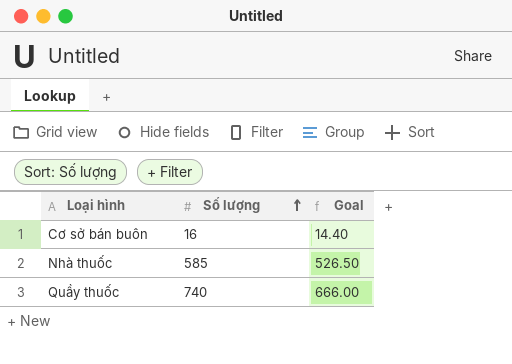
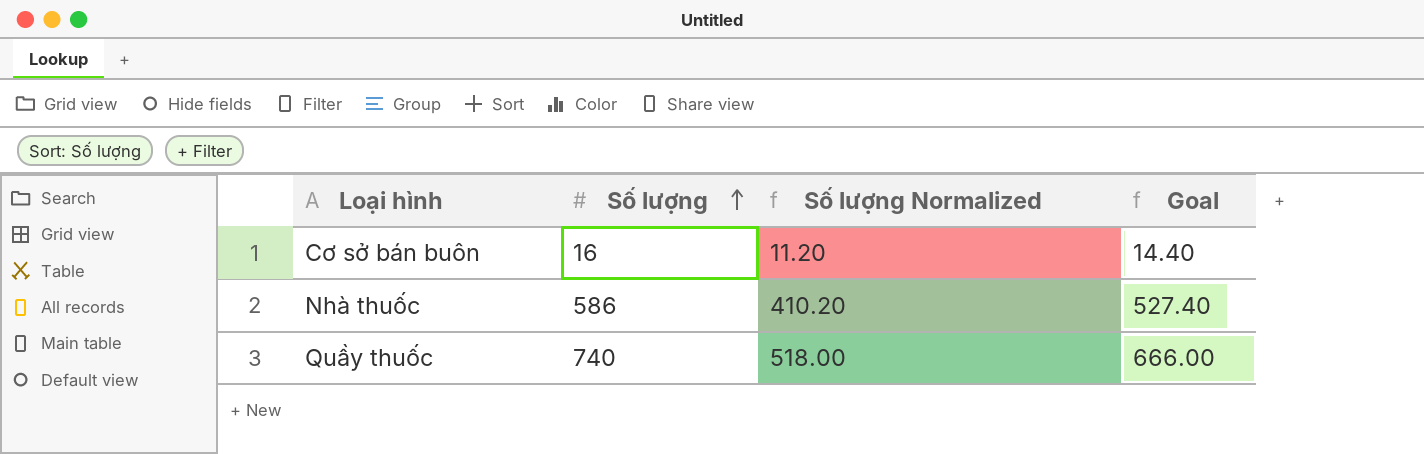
column Số lượng Normalized | formula: none -> [Số lượng] * 0.7
Nhà thuốc | Số lượng: 585 -> 586
Nhà thuốc | Goal: 526.50 -> 527.40

